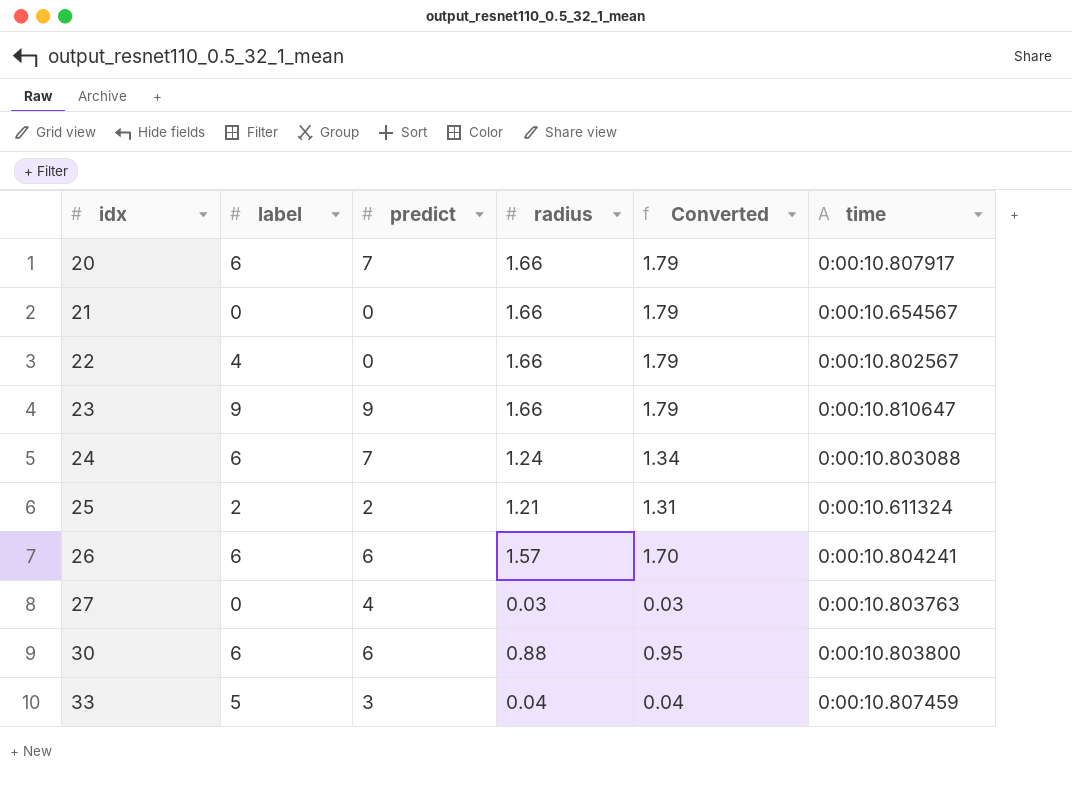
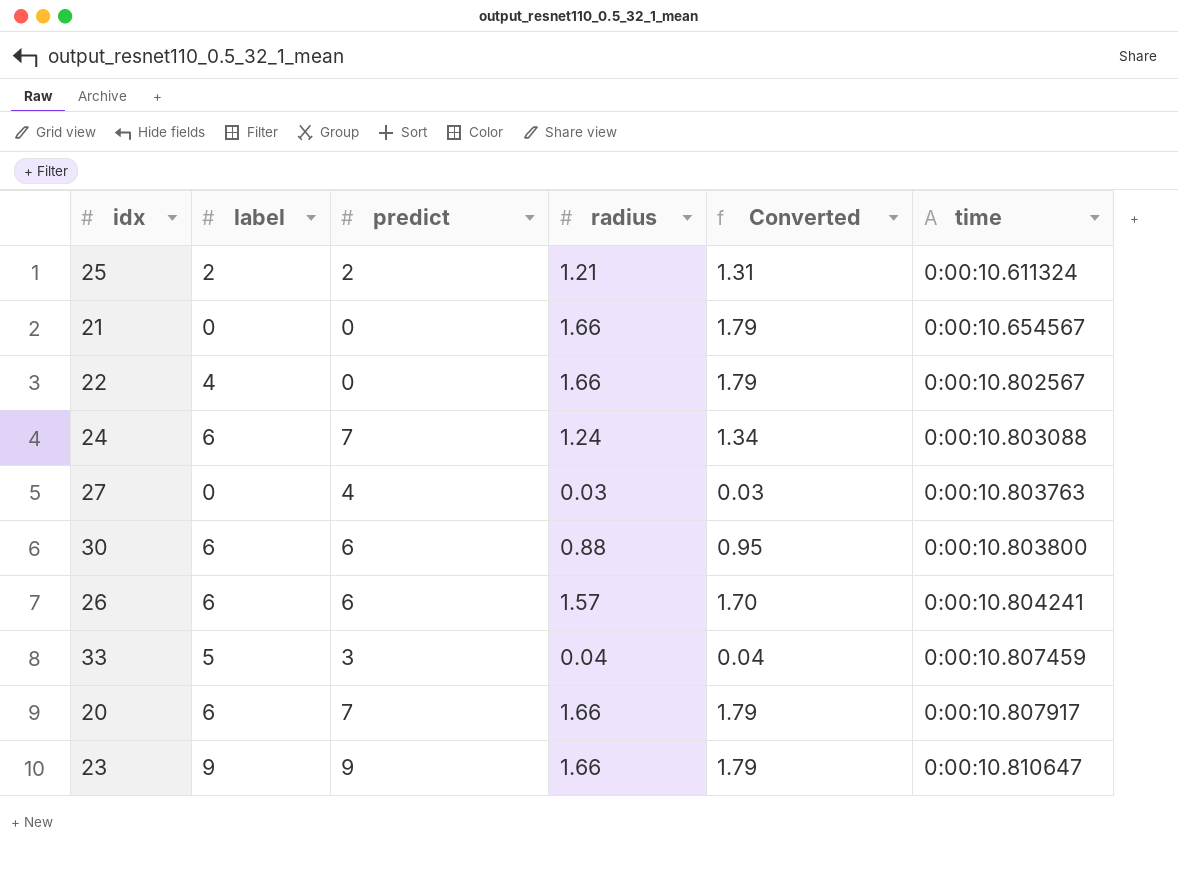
row order: idx ascending -> time ascending

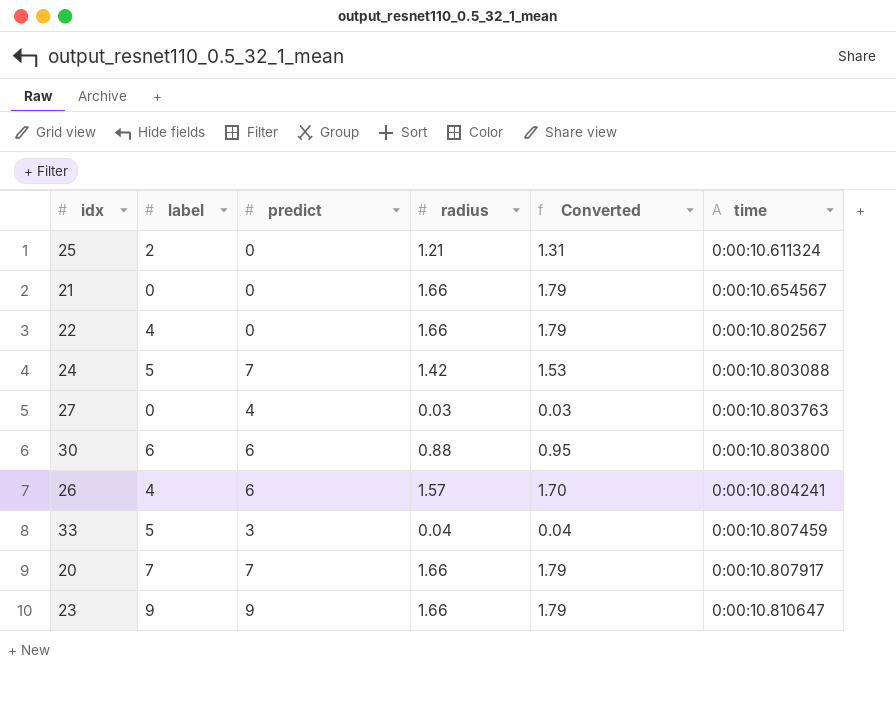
25 | predict: 2 -> 0
24 | label: 6 -> 5
24 | radius: 1.24 -> 1.42
24 | Converted: 1.34 -> 1.53
26 | label: 6 -> 4
20 | label: 6 -> 7

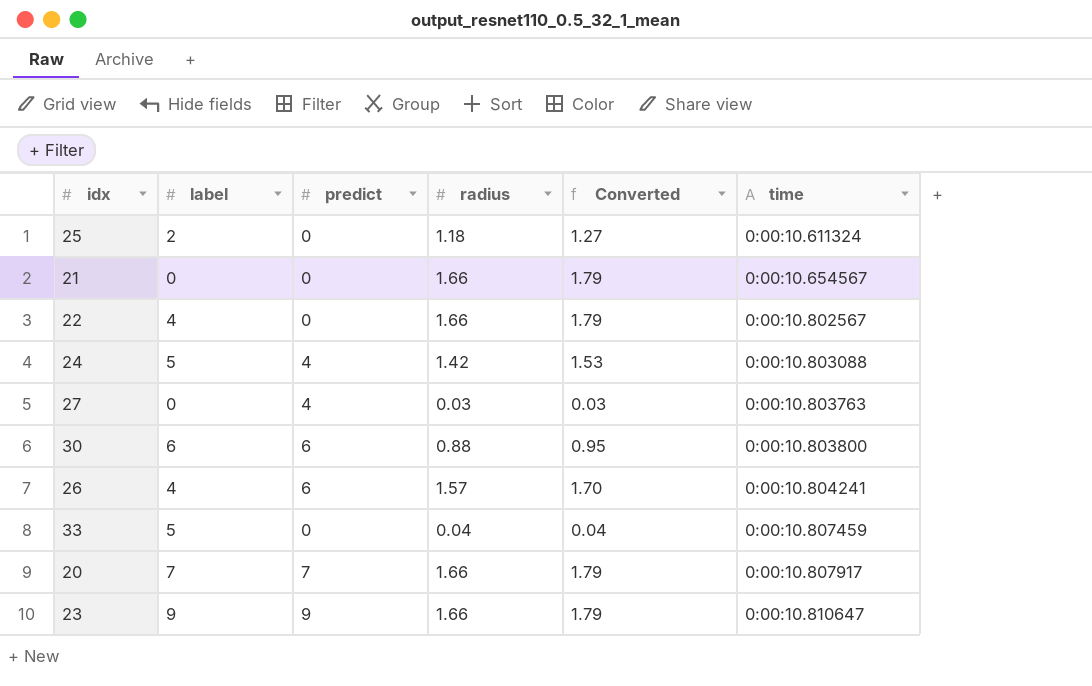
25 | radius: 1.21 -> 1.18
25 | Converted: 1.31 -> 1.27
24 | predict: 7 -> 4
33 | predict: 3 -> 0

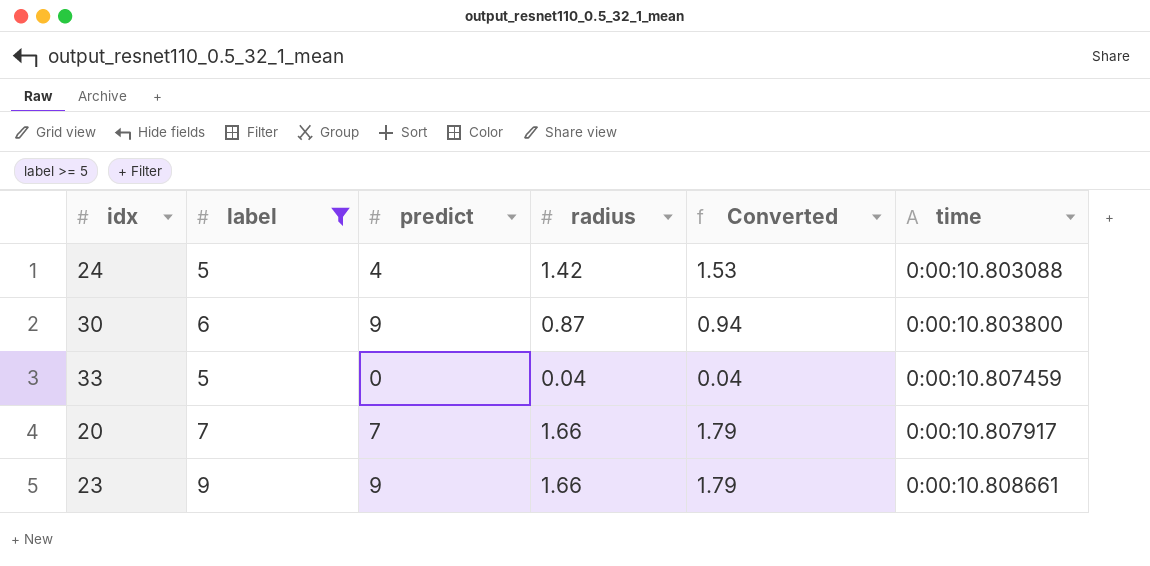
filter: none -> label >= 5
30 | predict: 6 -> 9
30 | radius: 0.88 -> 0.87
30 | Converted: 0.95 -> 0.94
23 | time: 0:00:10.810647 -> 0:00:10.808661

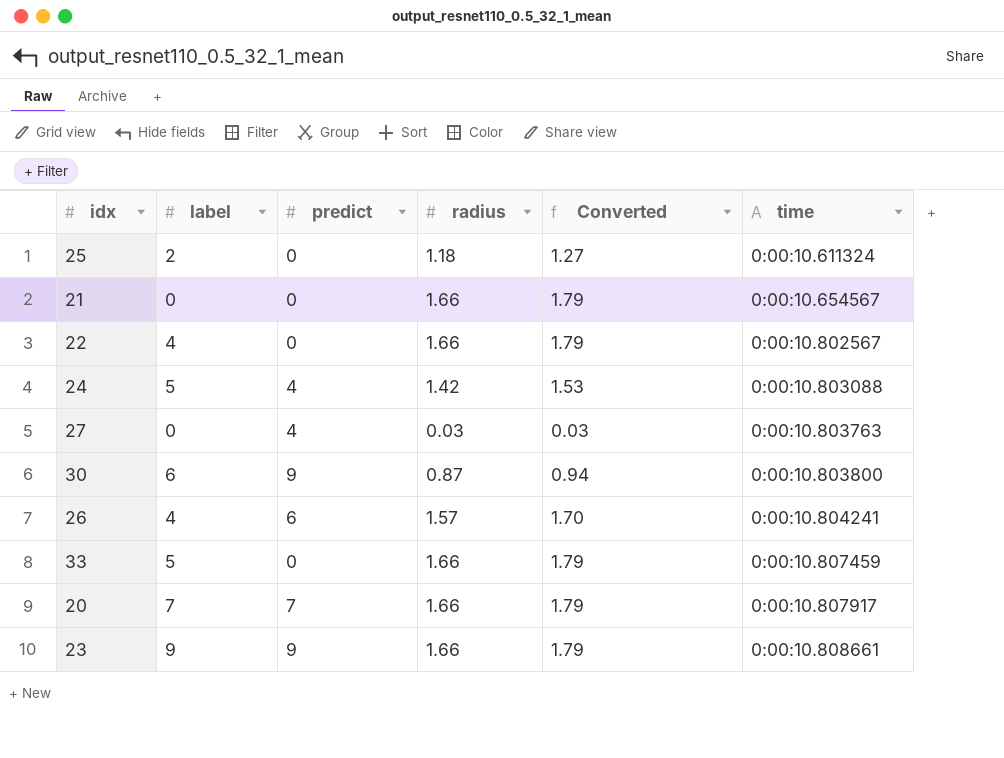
filter: label >= 5 -> none
33 | radius: 0.04 -> 1.66
33 | Converted: 0.04 -> 1.79

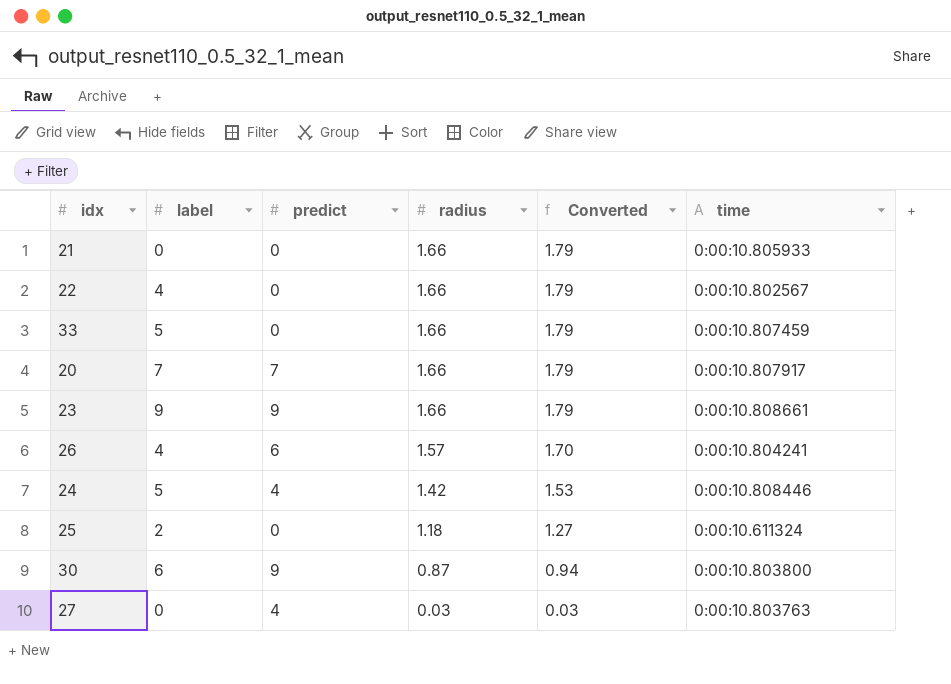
row order: time ascending -> radius descending
21 | time: 0:00:10.654567 -> 0:00:10.805933
24 | time: 0:00:10.803088 -> 0:00:10.808446

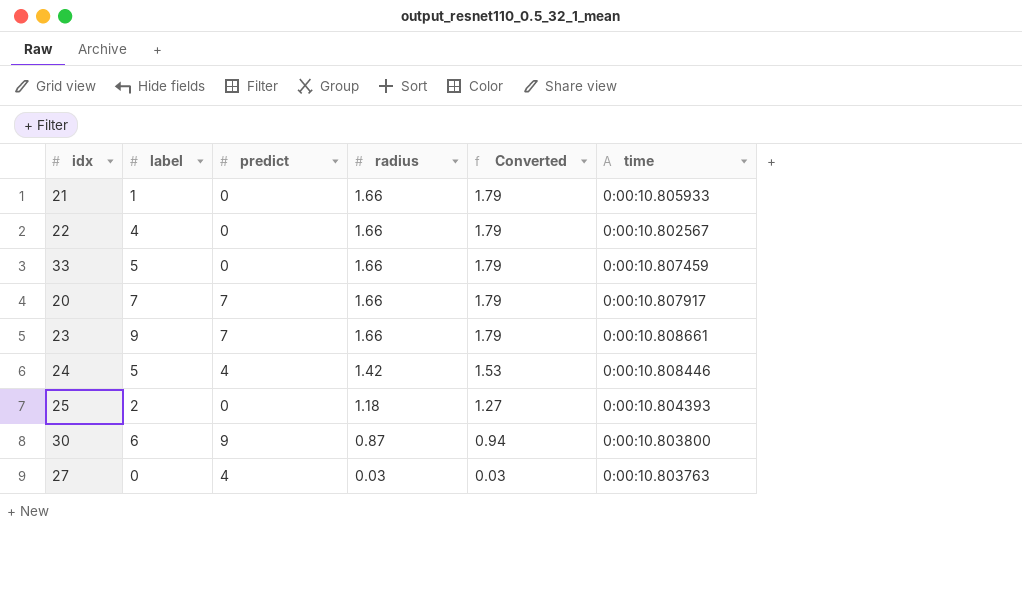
row 26: 4 | 6 | 1.57 | 1.70 | 0:00:10.804241 -> none
21 | label: 0 -> 1
23 | predict: 9 -> 7
25 | time: 0:00:10.611324 -> 0:00:10.804393

